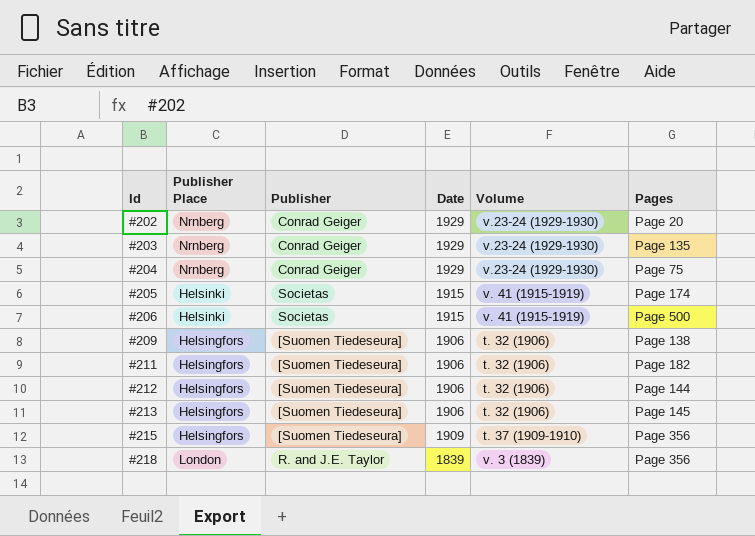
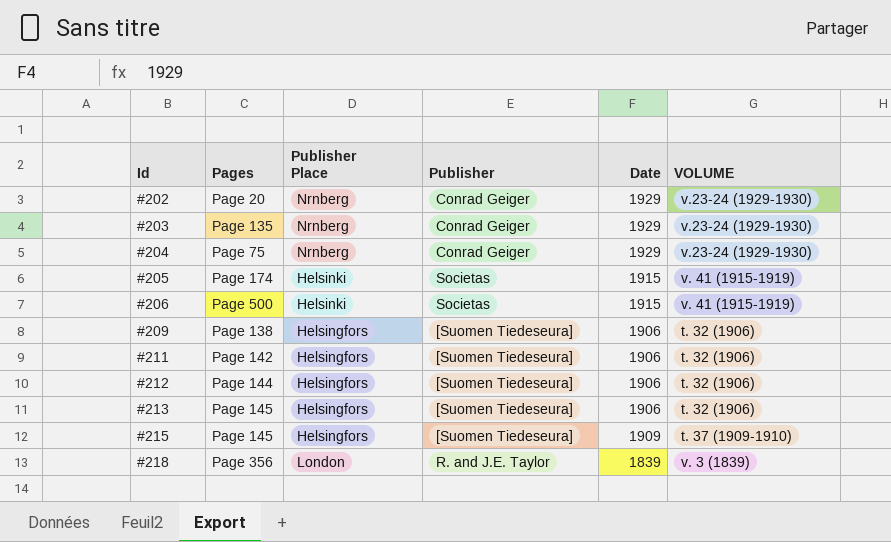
column Pages | position: 6 -> 2
column name: Volume -> VOLUME
#211 | Pages: Page 182 -> Page 142
#215 | Pages: Page 356 -> Page 145

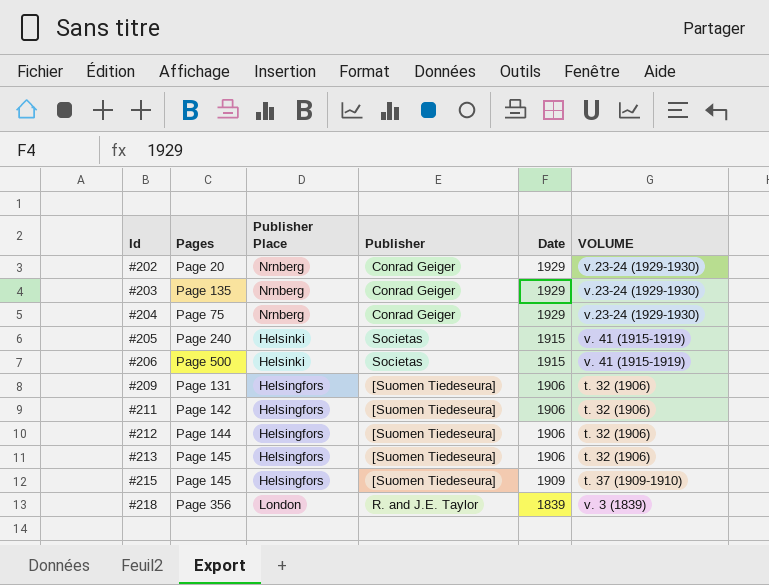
#205 | Pages: Page 174 -> Page 240
#209 | Pages: Page 138 -> Page 131

